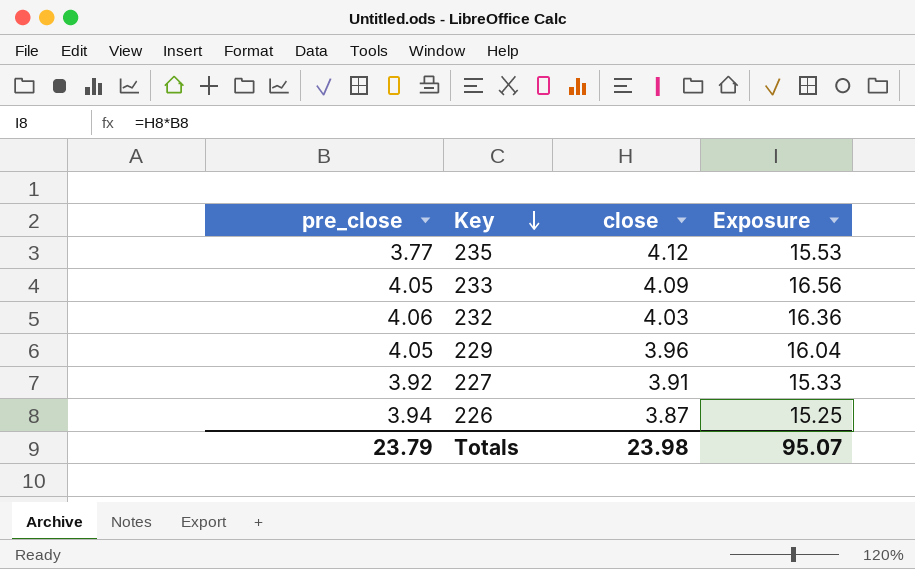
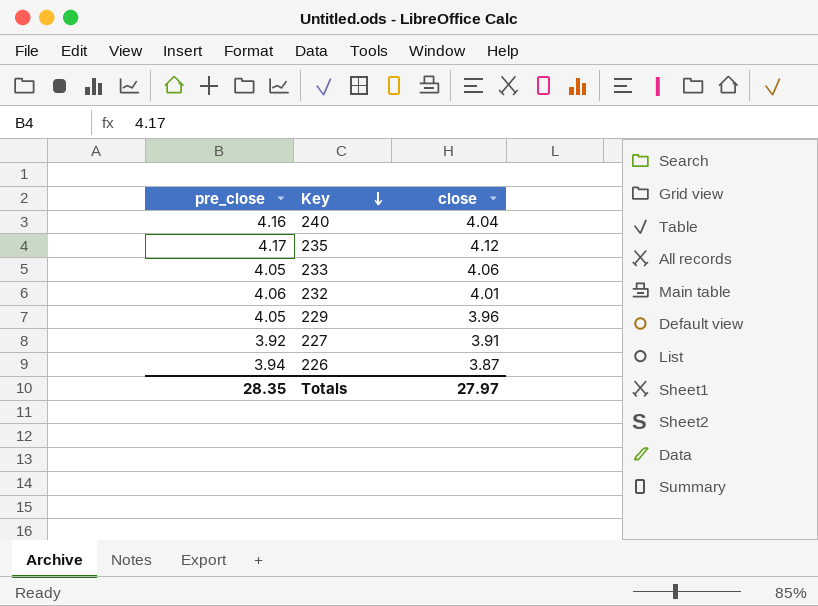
column Exposure | formula: [pre_close] * [close] -> none
row 240: none -> 4.16 | 4.04
235 | pre_close: 3.77 -> 4.17
233 | close: 4.09 -> 4.06
232 | close: 4.03 -> 4.01
Totals | pre_close: 23.79 -> 28.35
Totals | close: 23.98 -> 27.97

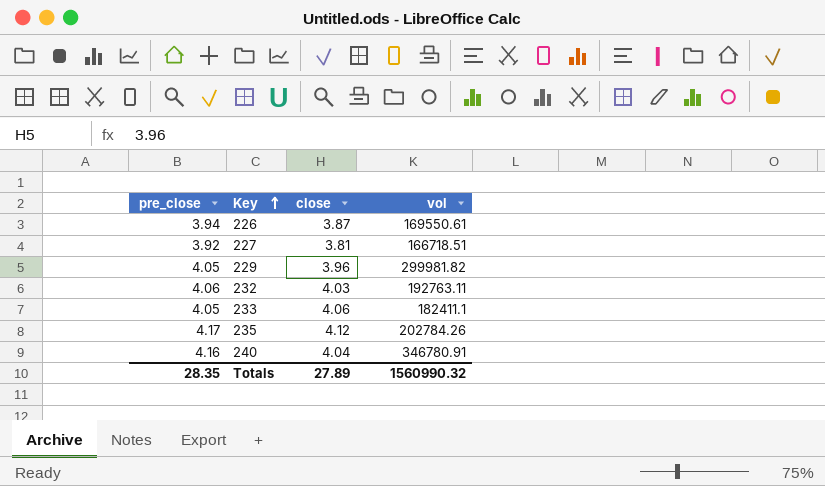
row order: Key descending -> Key ascending
column vol | position: none -> 4
227 | close: 3.91 -> 3.81
232 | close: 4.01 -> 4.03
Totals | close: 27.97 -> 27.89

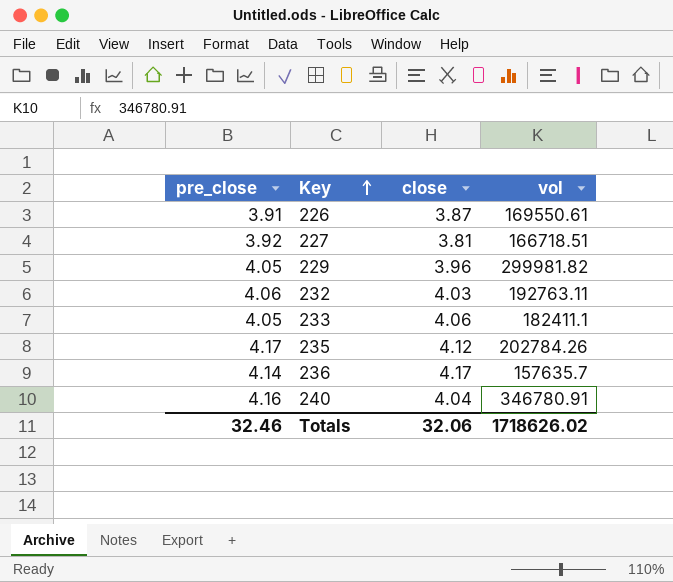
226 | pre_close: 3.94 -> 3.91
row 236: none -> 4.14 | 4.17 | 157635.7
Totals | pre_close: 28.35 -> 32.46
Totals | close: 27.89 -> 32.06
Totals | vol: 1560990.32 -> 1718626.02

